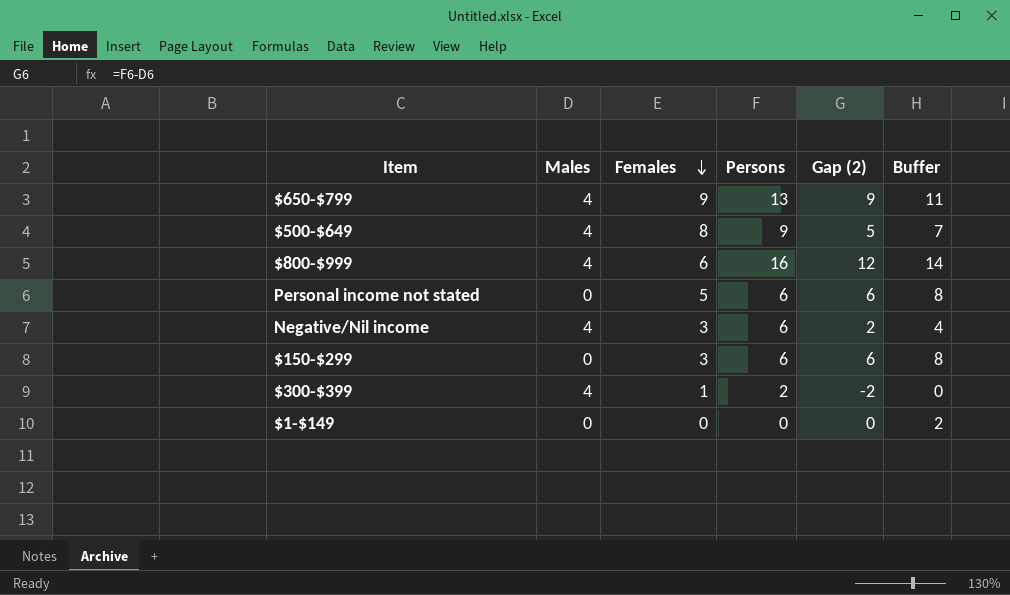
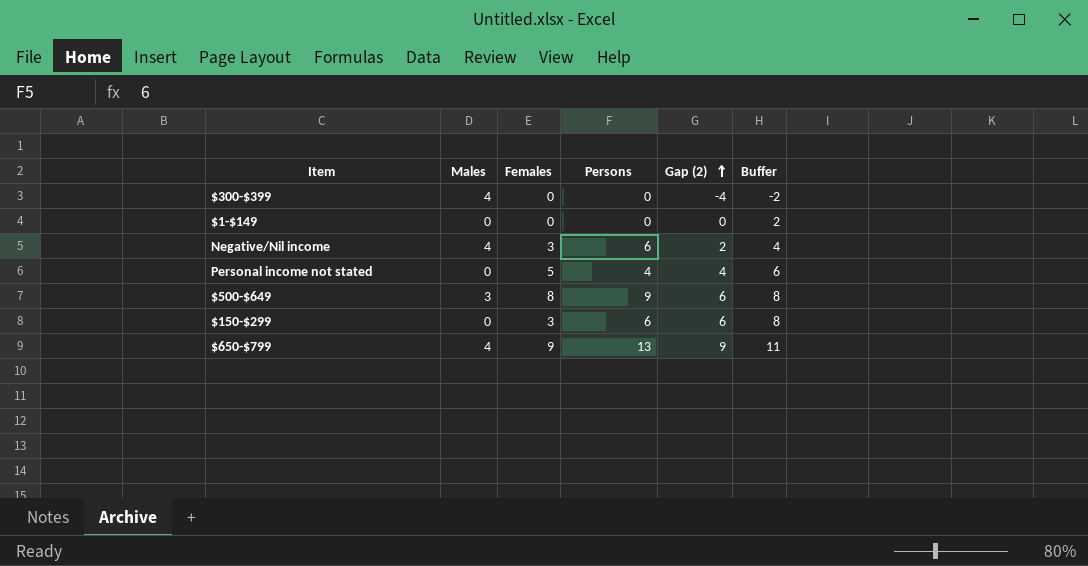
row order: Females descending -> Gap (2) ascending
row $800-$999: 4 | 6 | 16 | 12 | 14 -> none
$300-$399 | Females: 1 -> 0
$300-$399 | Persons: 2 -> 0
$300-$399 | Gap (2): -2 -> -4
$300-$399 | Buffer: 0 -> -2
Personal income not stated | Persons: 6 -> 4
Personal income not stated | Gap (2): 6 -> 4
Personal income not stated | Buffer: 8 -> 6
$500-$649 | Males: 4 -> 3
$500-$649 | Gap (2): 5 -> 6
$500-$649 | Buffer: 7 -> 8

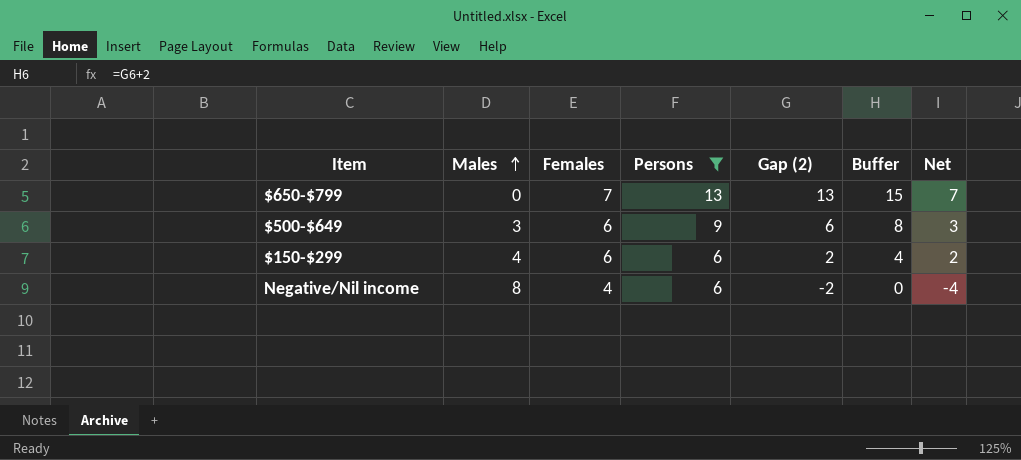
filter: none -> Persons >= 6
row order: Gap (2) ascending -> Males ascending
column Net | formula: none -> [Females] - [Males]
$650-$799 | Males: 4 -> 0
$650-$799 | Females: 9 -> 7
$650-$799 | Gap (2): 9 -> 13
$650-$799 | Buffer: 11 -> 15
$500-$649 | Females: 8 -> 6
$150-$299 | Males: 0 -> 4
$150-$299 | Females: 3 -> 6
$150-$299 | Gap (2): 6 -> 2
$150-$299 | Buffer: 8 -> 4
Negative/Nil income | Males: 4 -> 8
Negative/Nil income | Females: 3 -> 4
Negative/Nil income | Gap (2): 2 -> -2
Negative/Nil income | Buffer: 4 -> 0

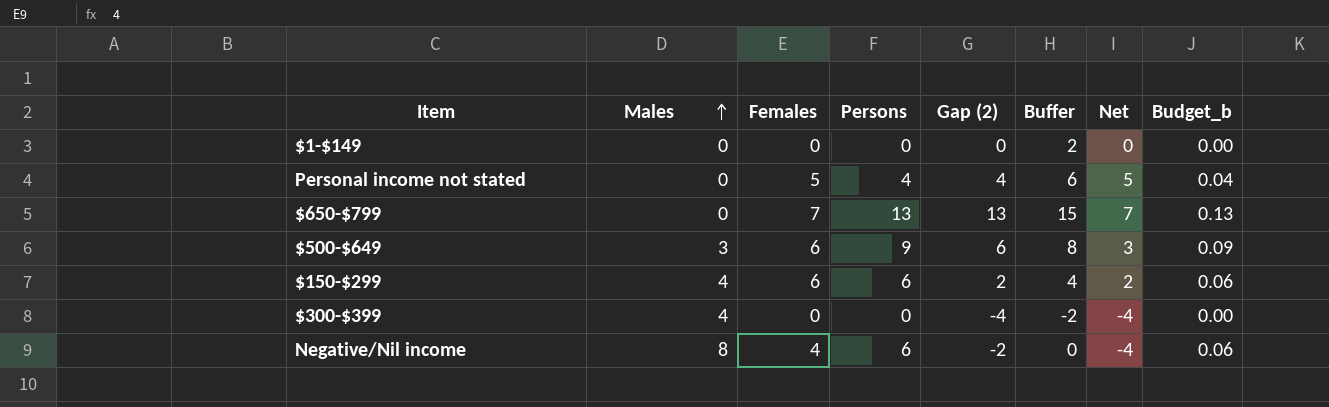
filter: Persons >= 6 -> none
column Budget_b | formula: none -> [Persons] * 0.01

